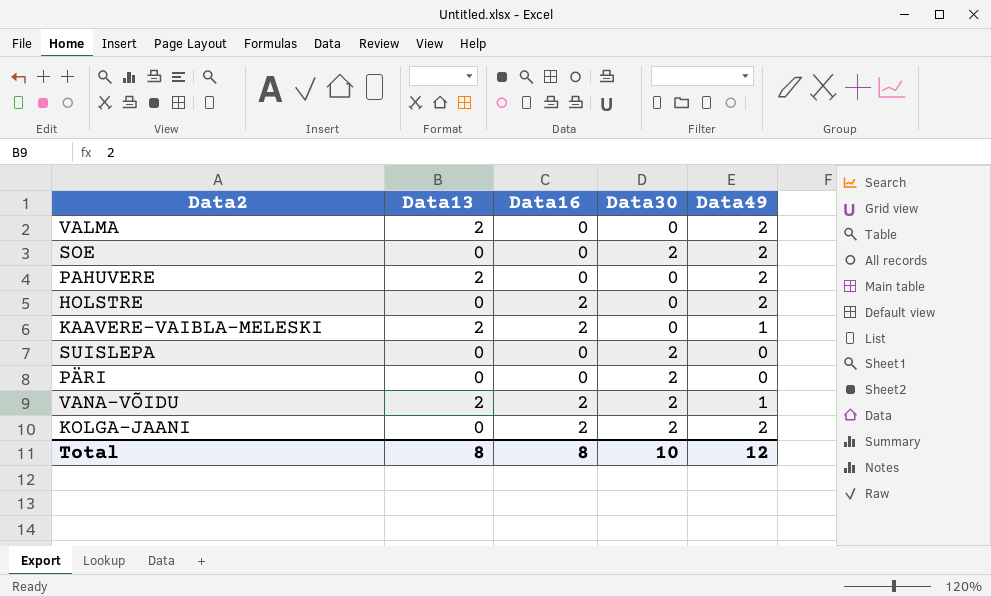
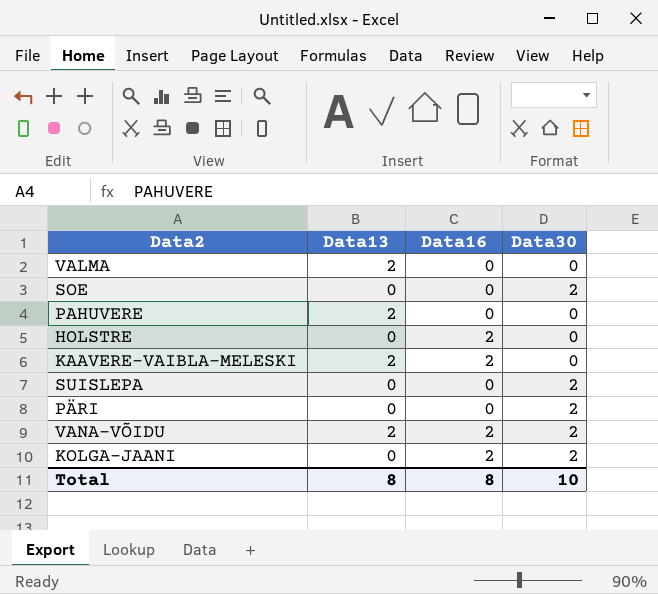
column Data49 | position: 5 -> none

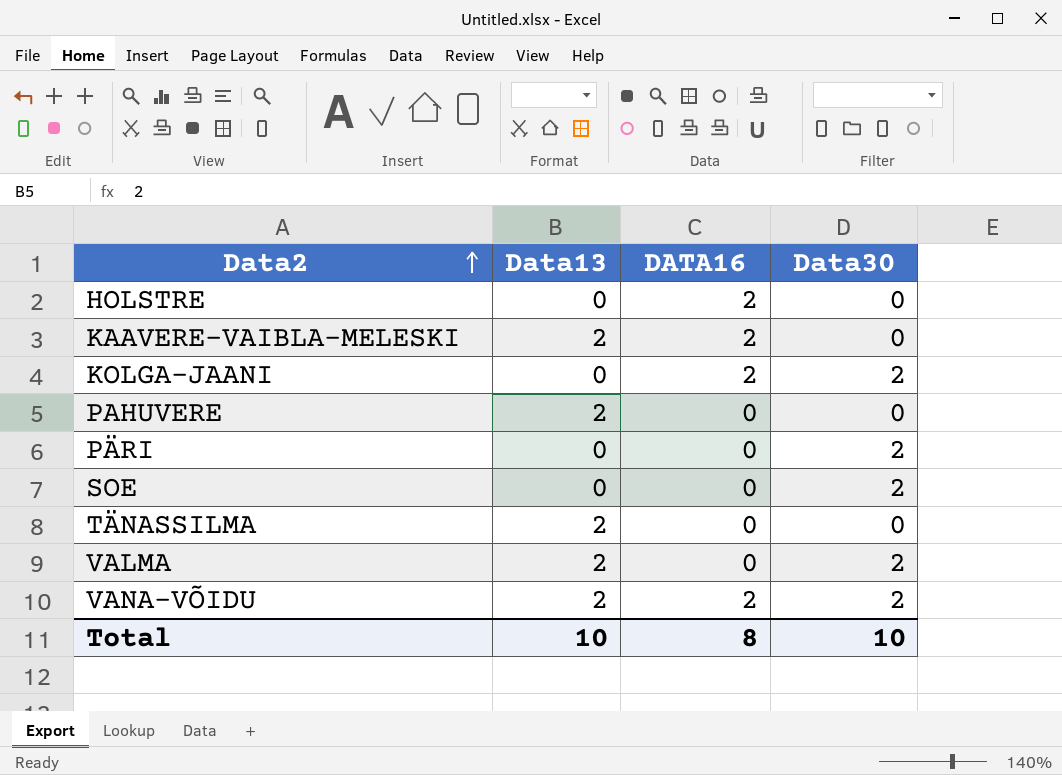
row order: none -> Data2 ascending
column name: Data16 -> DATA16
row SUISLEPA: 0 | 0 | 2 -> none
row TÄNASSILMA: none -> 2 | 0 | 0
VALMA | Data30: 0 -> 2
Total | Data13: 8 -> 10

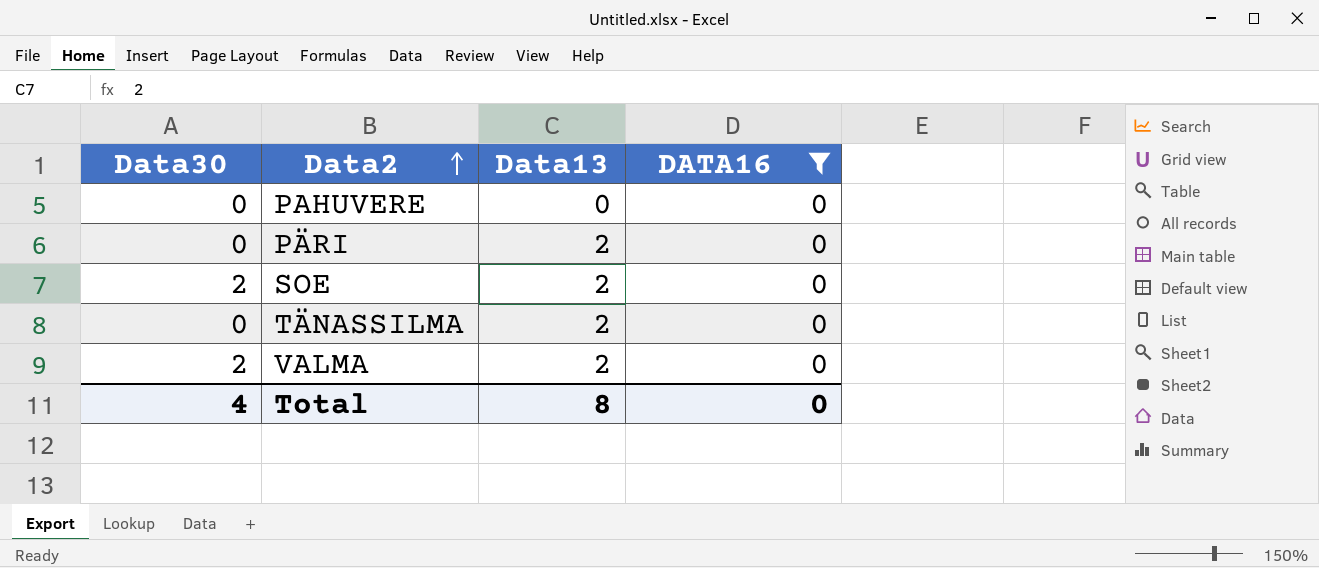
filter: none -> DATA16 = 0
column Data30 | position: 4 -> 1
PAHUVERE | Data13: 2 -> 0
PÄRI | Data30: 2 -> 0
PÄRI | Data13: 0 -> 2
SOE | Data13: 0 -> 2
Total | Data30: 10 -> 4
Total | Data13: 10 -> 8
Total | DATA16: 8 -> 0

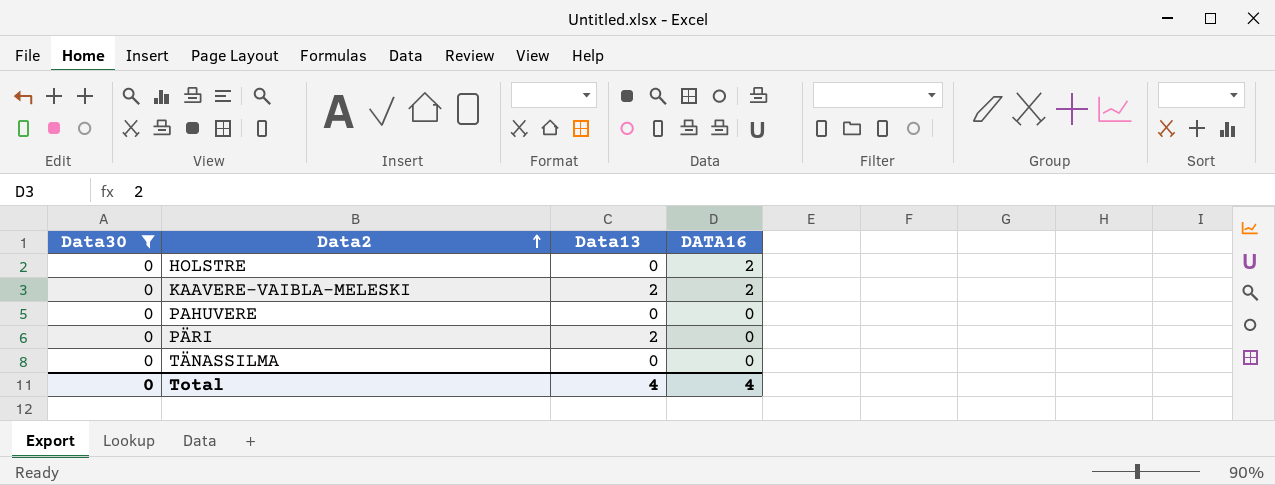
filter: DATA16 = 0 -> Data30 = 0
TÄNASSILMA | Data13: 2 -> 0
Total | Data30: 4 -> 0
Total | Data13: 8 -> 4
Total | DATA16: 0 -> 4

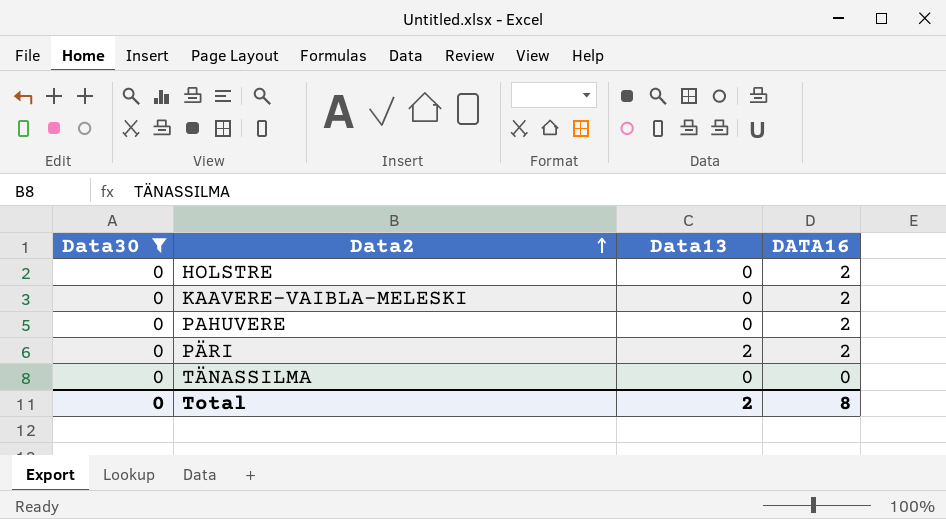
KAAVERE-VAIBLA-MELESKI | Data13: 2 -> 0
PAHUVERE | DATA16: 0 -> 2
PÄRI | DATA16: 0 -> 2
Total | Data13: 4 -> 2
Total | DATA16: 4 -> 8

